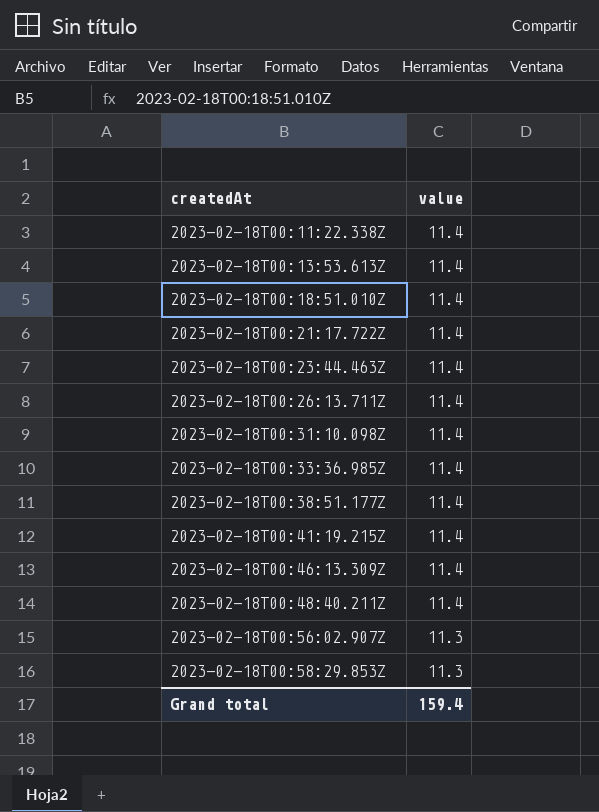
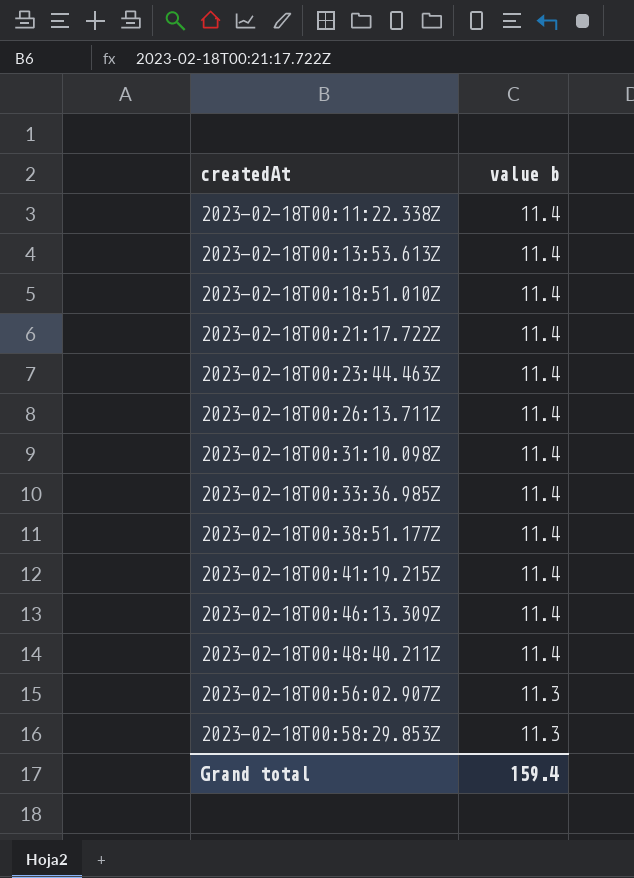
column name: value -> value b

